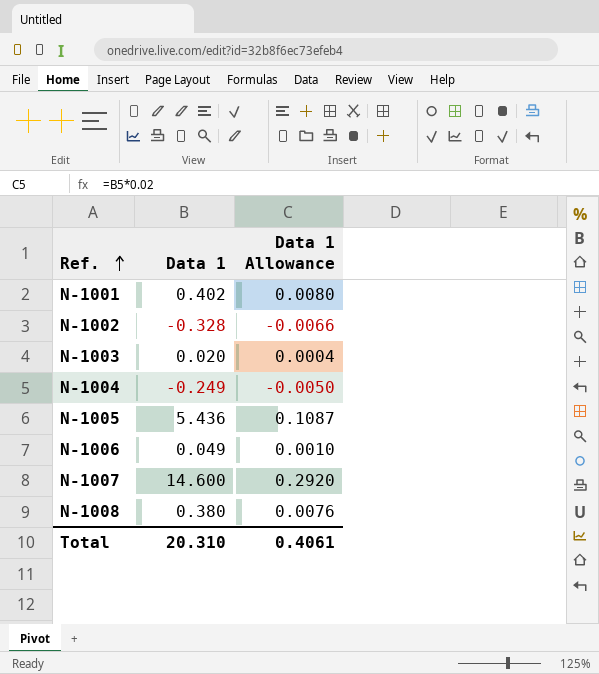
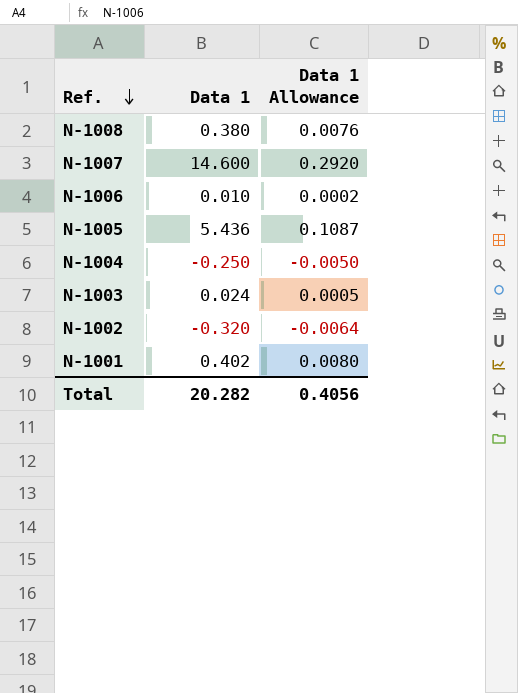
row order: Ref. ascending -> Ref. descending
N-1006 | Data 1: 0.049 -> 0.010
N-1006 | Data 1 Allowance: 0.0010 -> 0.0002
N-1004 | Data 1: -0.249 -> -0.250
N-1003 | Data 1: 0.020 -> 0.024
N-1003 | Data 1 Allowance: 0.0004 -> 0.0005
N-1002 | Data 1: -0.328 -> -0.320
N-1002 | Data 1 Allowance: -0.0066 -> -0.0064
Total | Data 1: 20.310 -> 20.282
Total | Data 1 Allowance: 0.4061 -> 0.4056

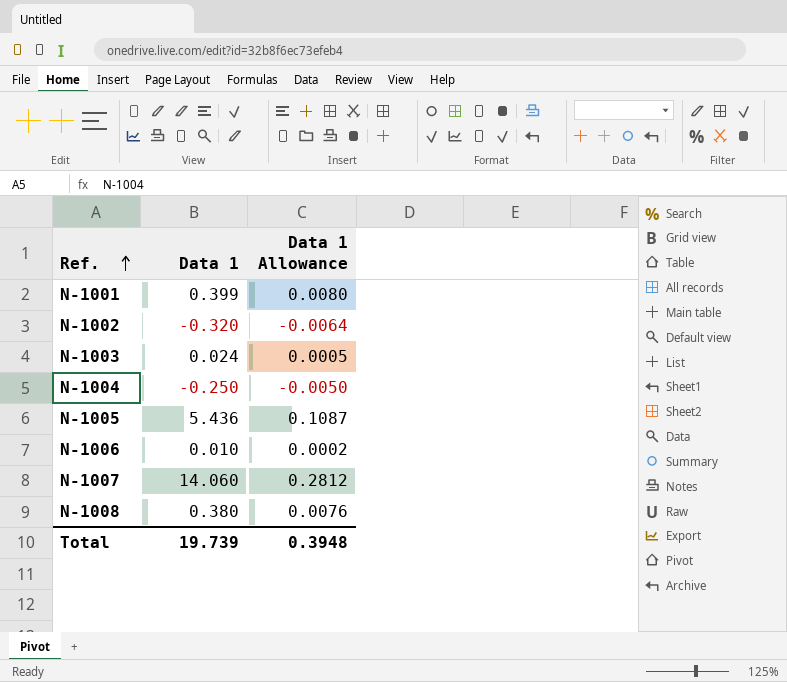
row order: Ref. descending -> Ref. ascending
N-1001 | Data 1: 0.402 -> 0.399
N-1007 | Data 1: 14.600 -> 14.060
N-1007 | Data 1 Allowance: 0.2920 -> 0.2812
Total | Data 1: 20.282 -> 19.739
Total | Data 1 Allowance: 0.4056 -> 0.3948

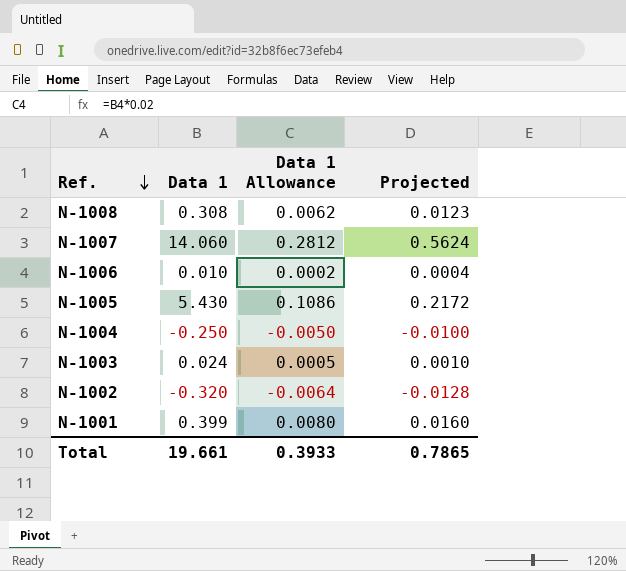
row order: Ref. ascending -> Ref. descending
column Projected | formula: none -> [Data 1] * 0.04
N-1008 | Data 1: 0.380 -> 0.308
N-1008 | Data 1 Allowance: 0.0076 -> 0.0062
N-1005 | Data 1: 5.436 -> 5.430
N-1005 | Data 1 Allowance: 0.1087 -> 0.1086
Total | Data 1: 19.739 -> 19.661
Total | Data 1 Allowance: 0.3948 -> 0.3933

